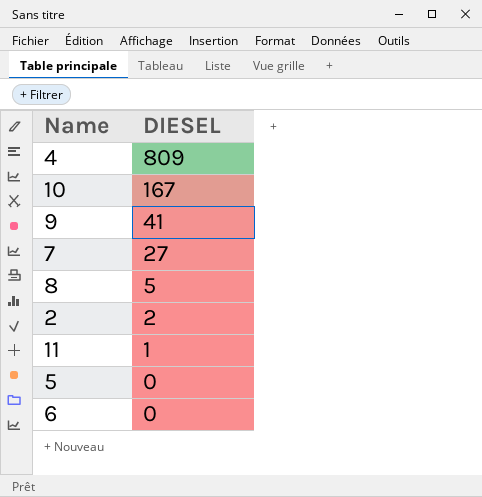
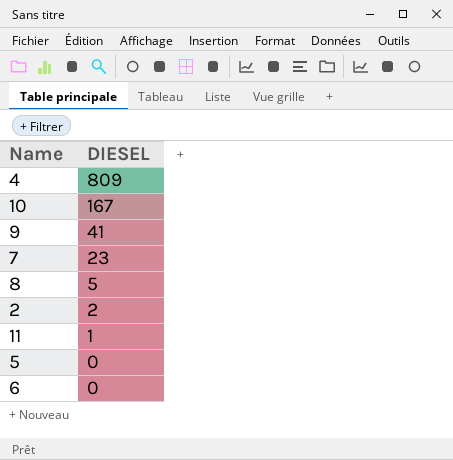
7 | DIESEL: 27 -> 23

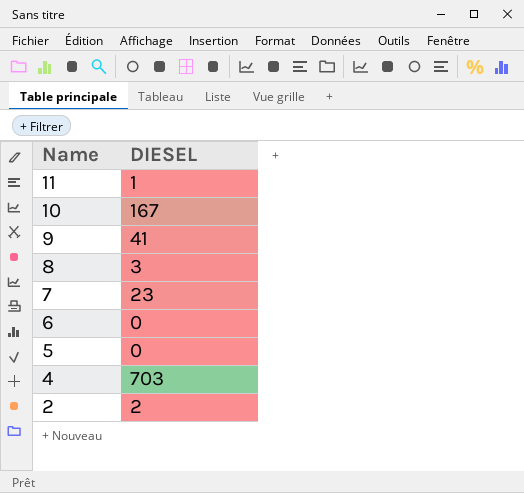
row order: DIESEL descending -> Name descending
8 | DIESEL: 5 -> 3
4 | DIESEL: 809 -> 703

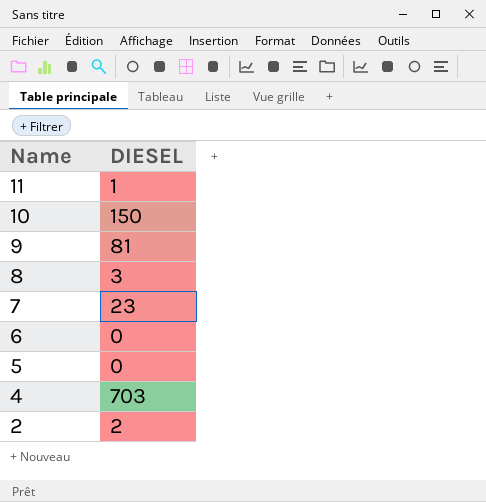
10 | DIESEL: 167 -> 150
9 | DIESEL: 41 -> 81

